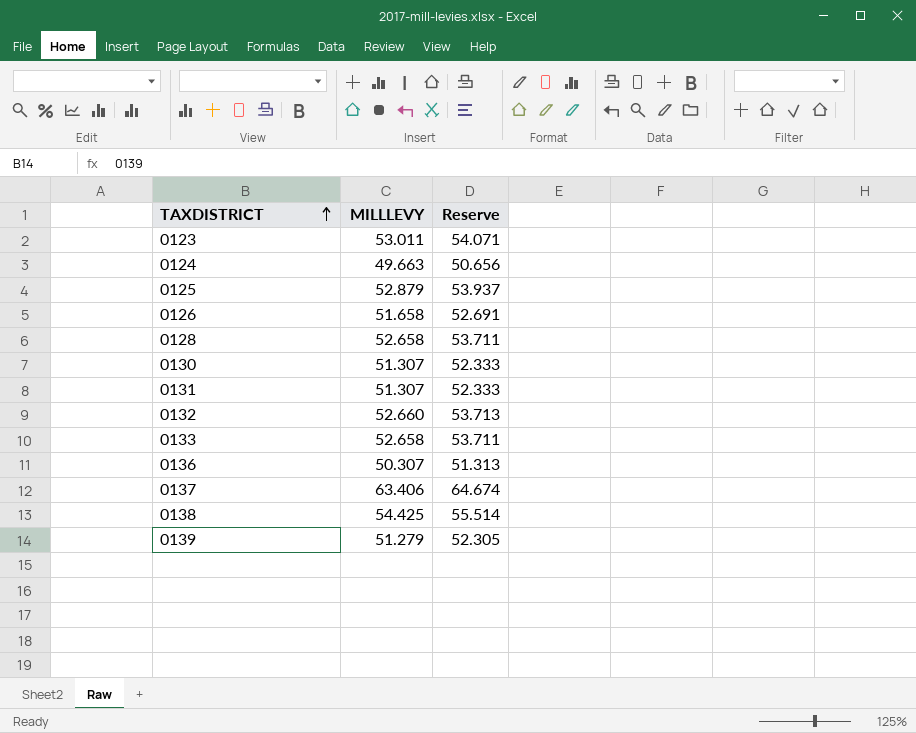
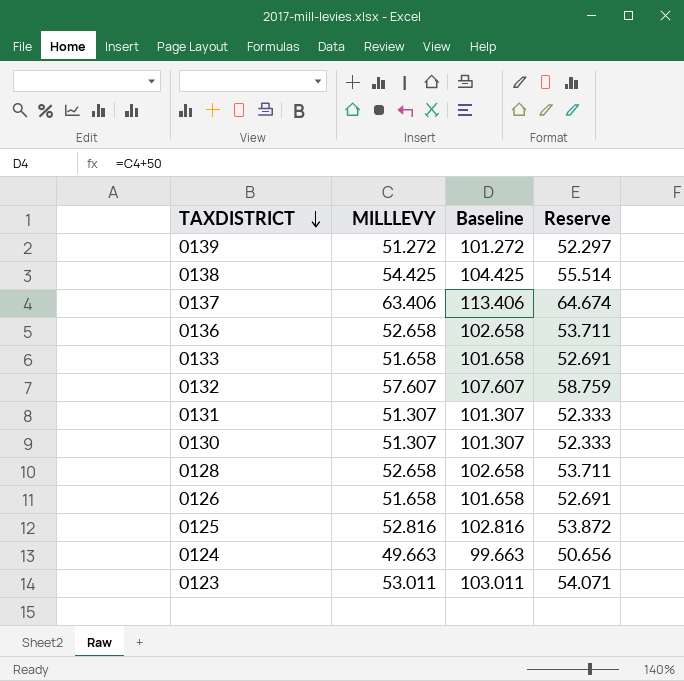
row order: TAXDISTRICT ascending -> TAXDISTRICT descending
column Baseline | formula: none -> [MILLLEVY] + 50
0139 | MILLLEVY: 51.279 -> 51.272
0139 | Reserve: 52.305 -> 52.297
0136 | MILLLEVY: 50.307 -> 52.658
0136 | Reserve: 51.313 -> 53.711
0133 | MILLLEVY: 52.658 -> 51.658
0133 | Reserve: 53.711 -> 52.691
0132 | MILLLEVY: 52.660 -> 57.607
0132 | Reserve: 53.713 -> 58.759
0125 | MILLLEVY: 52.879 -> 52.816
0125 | Reserve: 53.937 -> 53.872

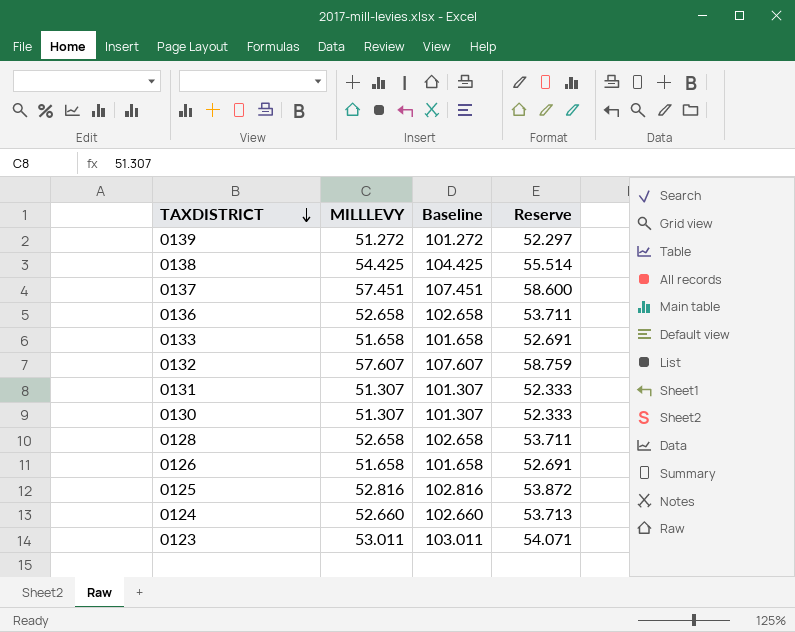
0137 | MILLLEVY: 63.406 -> 57.451
0137 | Baseline: 113.406 -> 107.451
0137 | Reserve: 64.674 -> 58.600
0124 | MILLLEVY: 49.663 -> 52.660
0124 | Baseline: 99.663 -> 102.660
0124 | Reserve: 50.656 -> 53.713

